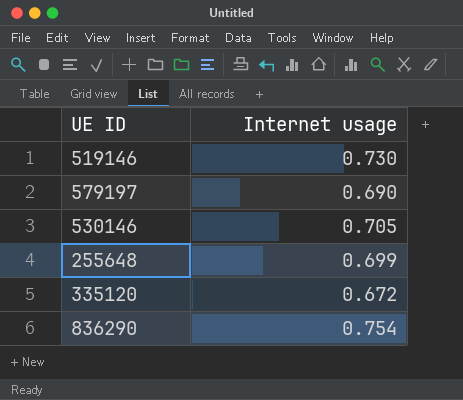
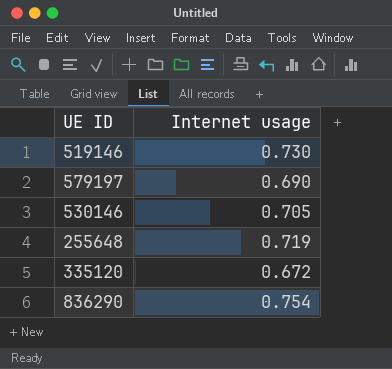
255648 | Internet usage: 0.699 -> 0.719

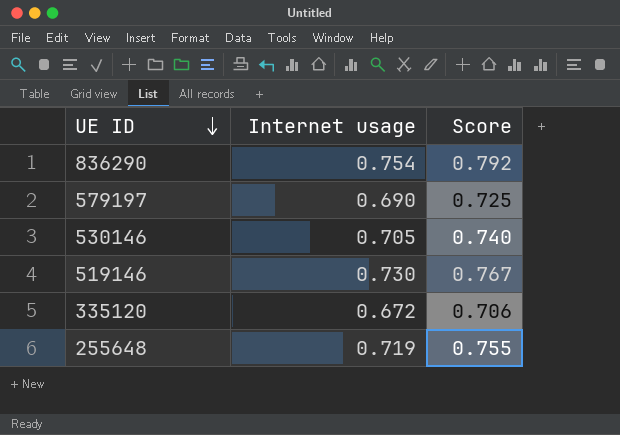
row order: none -> UE ID descending
column Score | formula: none -> [Internet usage] * 1.05

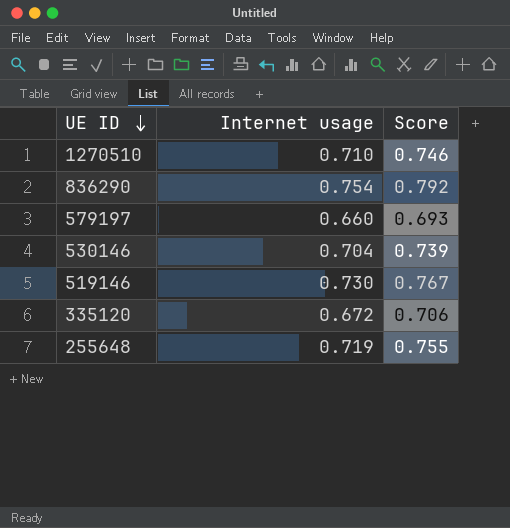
row 1270510: none -> 0.710 | 0.746
579197 | Internet usage: 0.690 -> 0.660
579197 | Score: 0.725 -> 0.693
530146 | Internet usage: 0.705 -> 0.704
530146 | Score: 0.740 -> 0.739

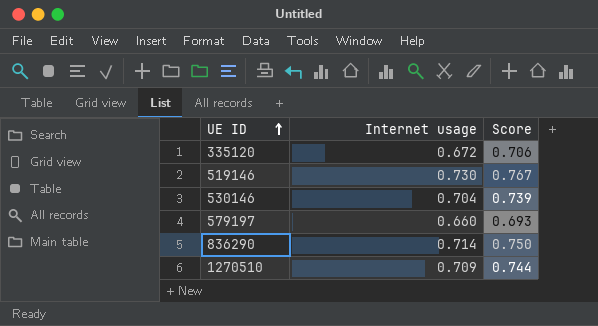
row order: UE ID descending -> UE ID ascending
row 255648: 0.719 | 0.755 -> none
836290 | Internet usage: 0.754 -> 0.714
836290 | Score: 0.792 -> 0.750
1270510 | Internet usage: 0.710 -> 0.709
1270510 | Score: 0.746 -> 0.744

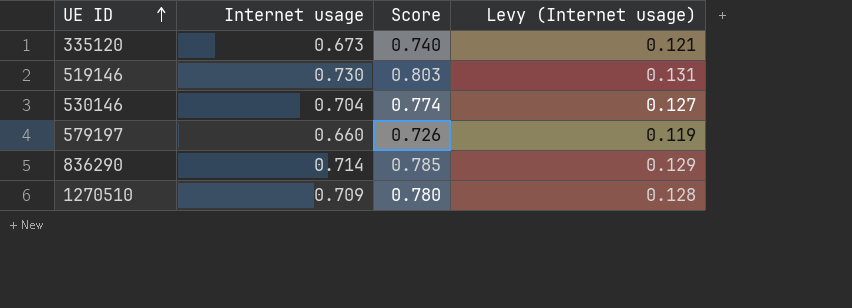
column Score | formula: [Internet usage] * 1.05 -> [Internet usage] * 1.1
column Levy (Internet usage) | formula: none -> [Internet usage] * 0.18
335120 | Internet usage: 0.672 -> 0.673

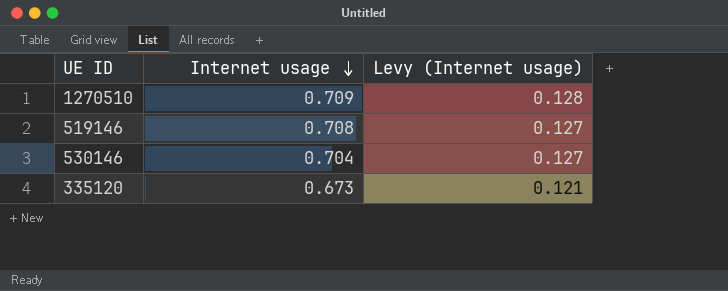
row order: UE ID ascending -> Internet usage descending
column Score | formula: [Internet usage] * 1.1 -> none
row 579197: 0.660 | 0.726 | 0.119 -> none
row 836290: 0.714 | 0.785 | 0.129 -> none
519146 | Internet usage: 0.730 -> 0.708
519146 | Levy (Internet usage): 0.131 -> 0.127

